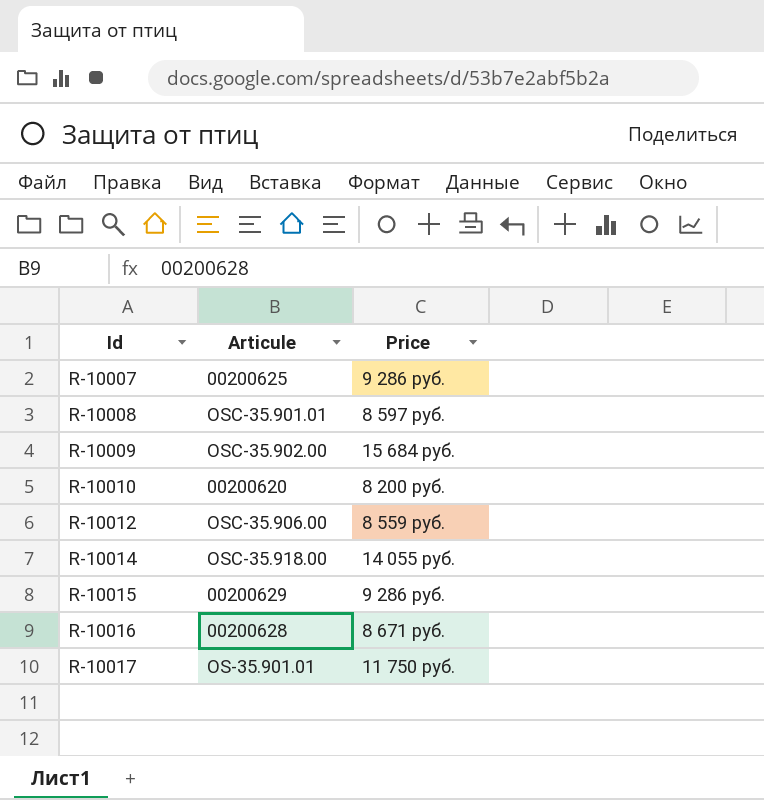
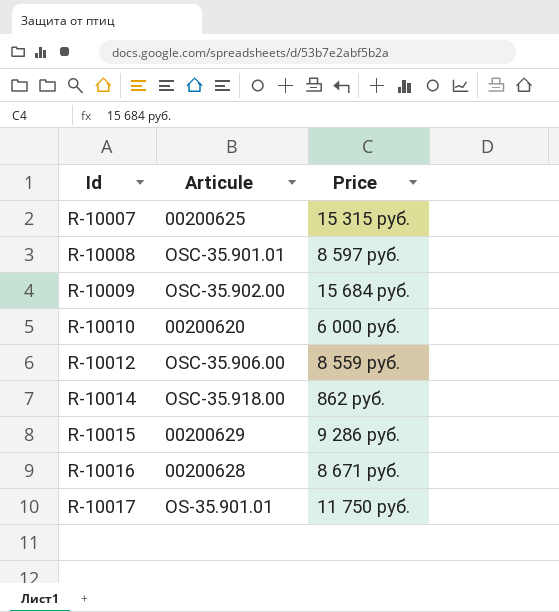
R-10007 | Price: 9 286 руб. -> 15 315 руб.
R-10010 | Price: 8 200 руб. -> 6 000 руб.
R-10014 | Price: 14 055 руб. -> 862 руб.

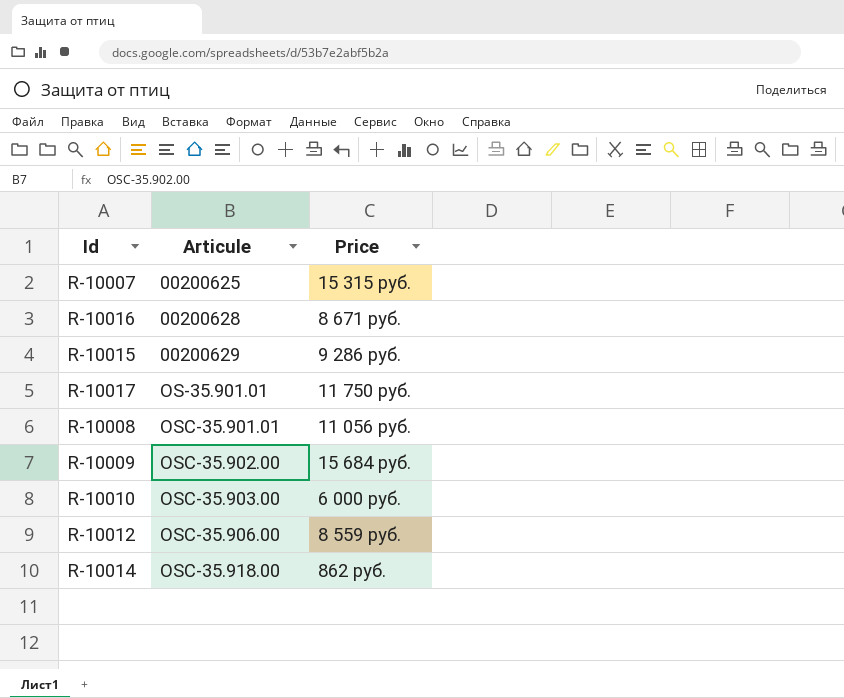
row order: Id ascending -> Articule ascending
R-10008 | Price: 8 597 руб. -> 11 056 руб.
R-10010 | Articule: 00200620 -> OSC-35.903.00

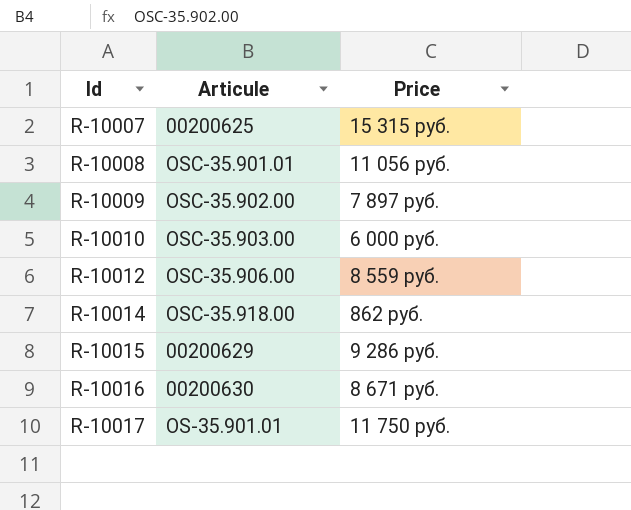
row order: Articule ascending -> Id ascending
R-10009 | Price: 15 684 руб. -> 7 897 руб.
R-10016 | Articule: 00200628 -> 00200630

